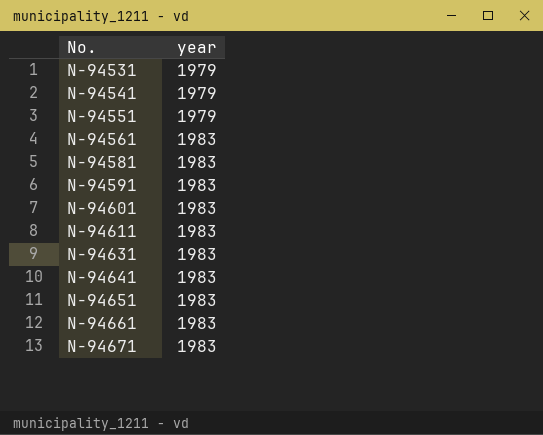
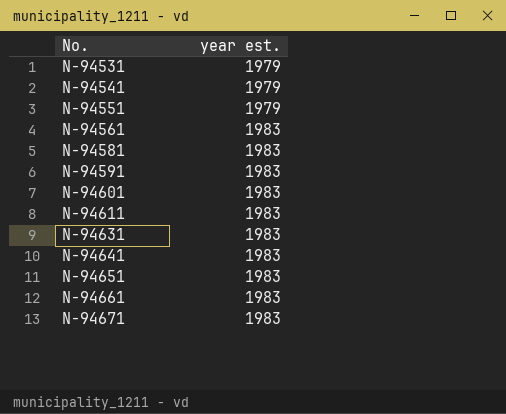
column name: year -> year est.

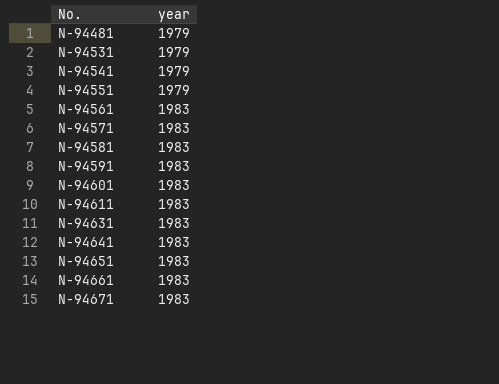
column name: year est. -> year
row N-94481: none -> 1979
row N-94571: none -> 1983

